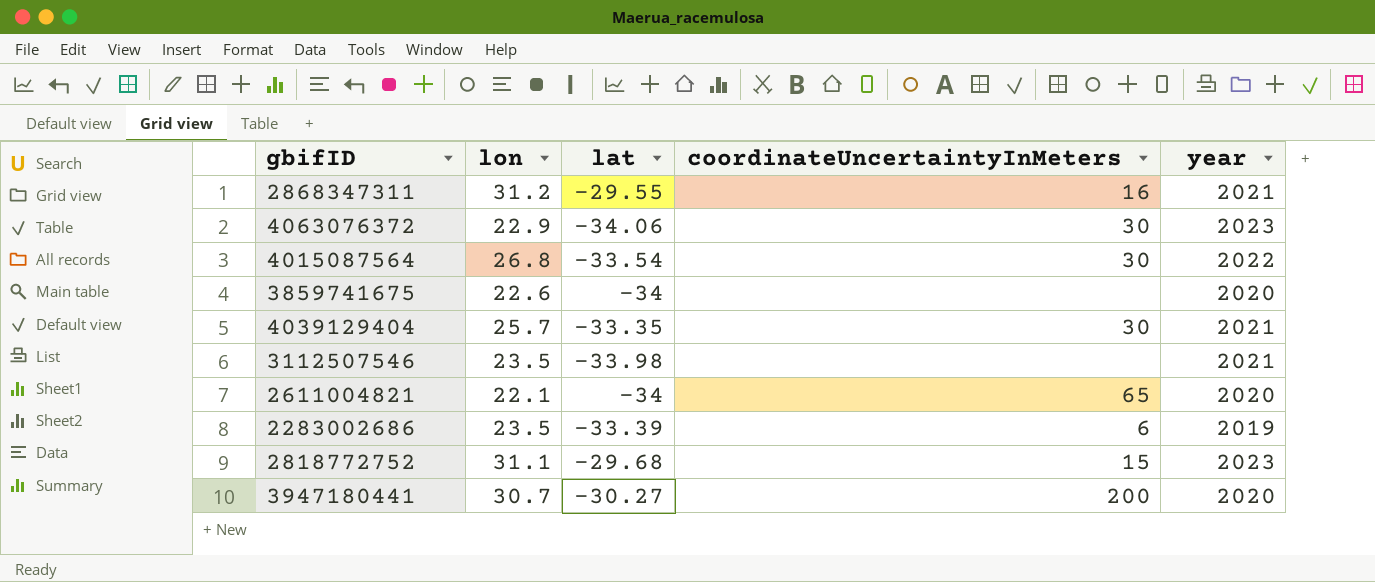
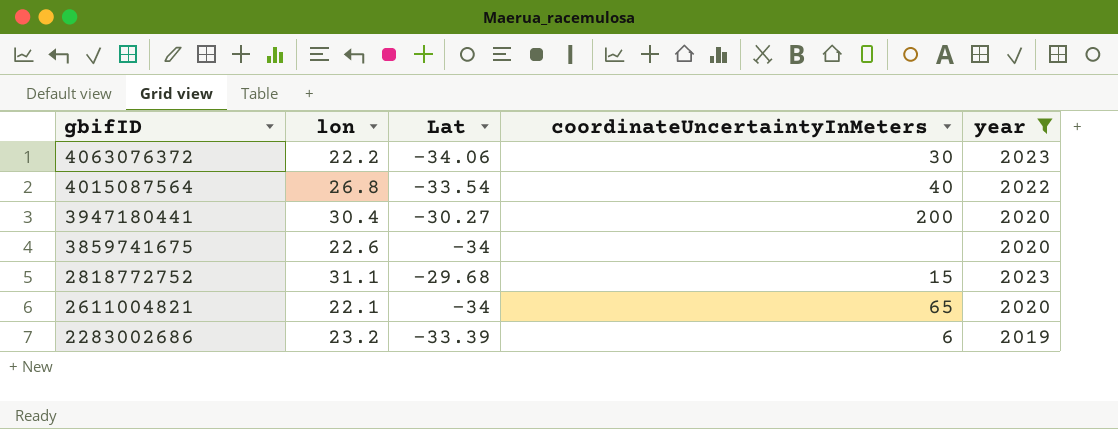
filter: none -> year != 2021
row order: none -> gbifID descending
column name: lat -> Lat
4063076372 | lon: 22.9 -> 22.2
4015087564 | coordinateUncertaintyInMeters: 30 -> 40
3947180441 | lon: 30.7 -> 30.4
2283002686 | lon: 23.5 -> 23.2

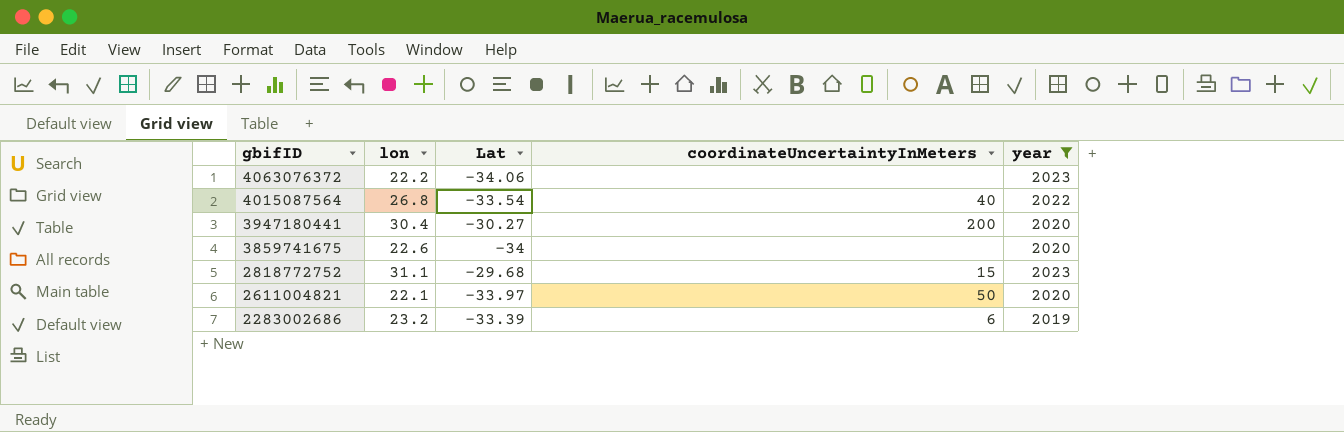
4063076372 | coordinateUncertaintyInMeters: 30 -> none
2611004821 | Lat: -34 -> -33.97
2611004821 | coordinateUncertaintyInMeters: 65 -> 50

